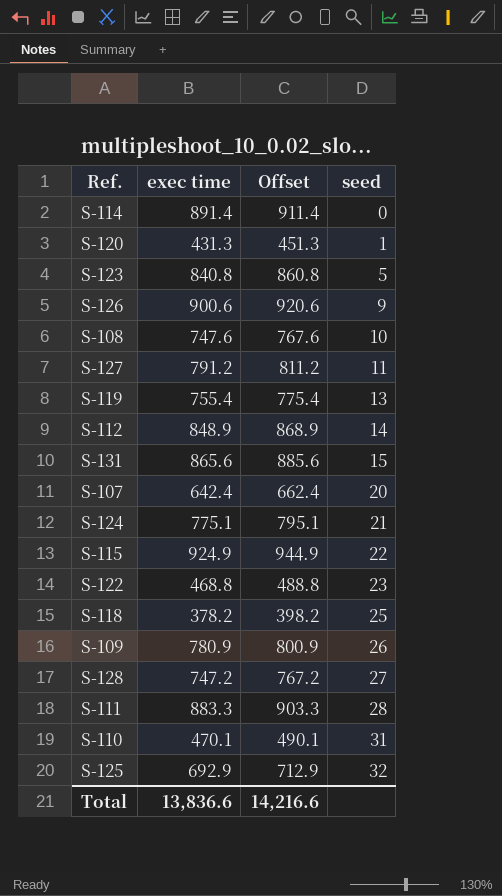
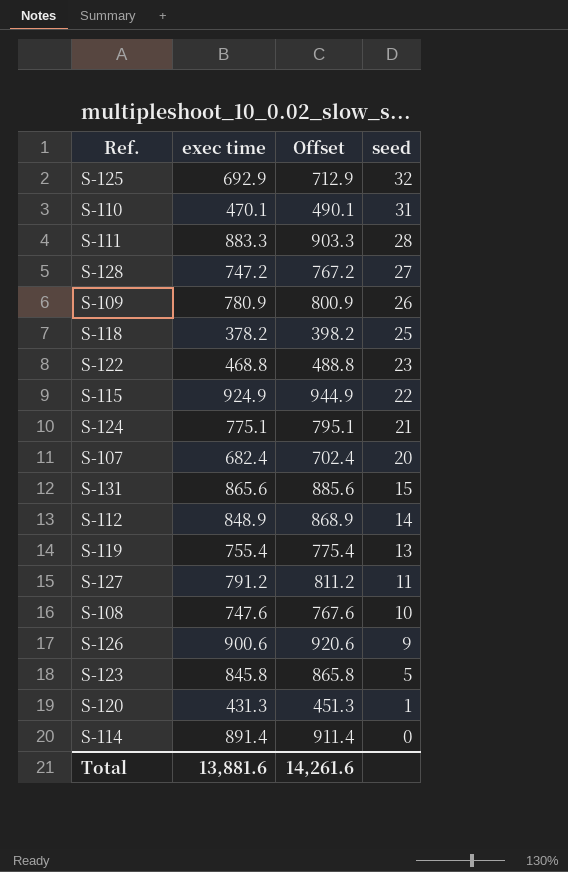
row order: seed ascending -> seed descending
S-107 | exec time: 642.4 -> 682.4
S-107 | Offset: 662.4 -> 702.4
S-123 | exec time: 840.8 -> 845.8
S-123 | Offset: 860.8 -> 865.8
Total | exec time: 13,836.6 -> 13,881.6
Total | Offset: 14,216.6 -> 14,261.6

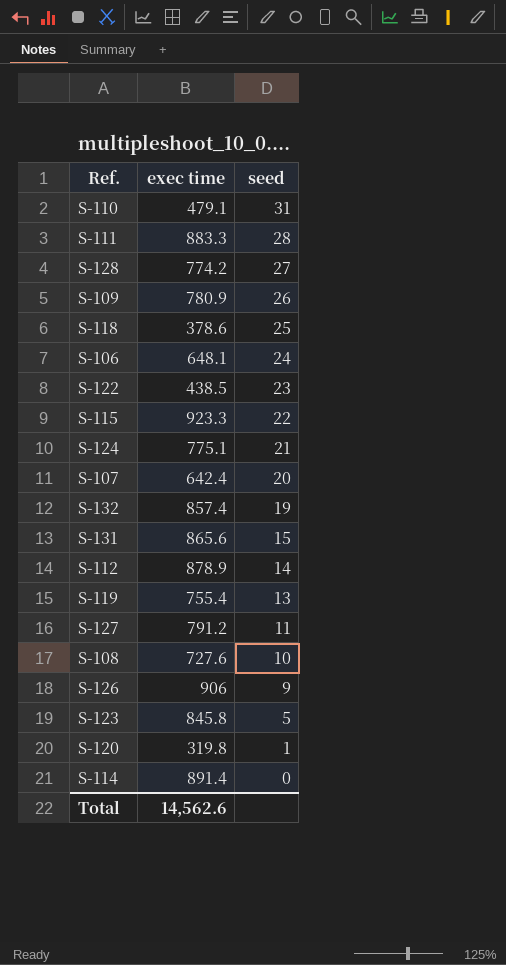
column Offset | formula: [exec time] + 20 -> none
row S-125: 692.9 | 712.9 | 32 -> none
S-110 | exec time: 470.1 -> 479.1
S-128 | exec time: 747.2 -> 774.2
S-118 | exec time: 378.2 -> 378.6
row S-106: none -> 648.1 | 24
S-122 | exec time: 468.8 -> 438.5
S-115 | exec time: 924.9 -> 923.3
S-107 | exec time: 682.4 -> 642.4
row S-132: none -> 857.4 | 19
S-112 | exec time: 848.9 -> 878.9
S-108 | exec time: 747.6 -> 727.6
S-126 | exec time: 900.6 -> 906
S-120 | exec time: 431.3 -> 319.8
Total | exec time: 13,881.6 -> 14,562.6

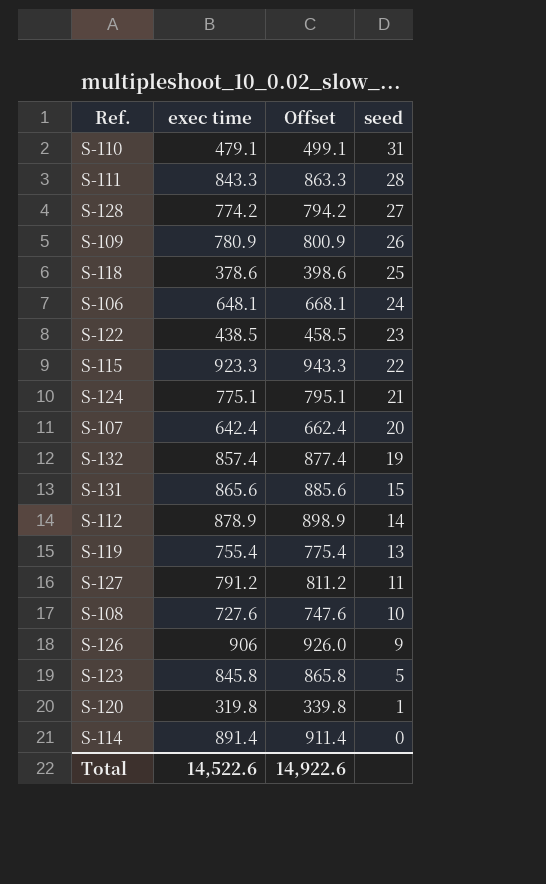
column Offset | formula: none -> [exec time] + 20
S-111 | exec time: 883.3 -> 843.3
Total | exec time: 14,562.6 -> 14,522.6

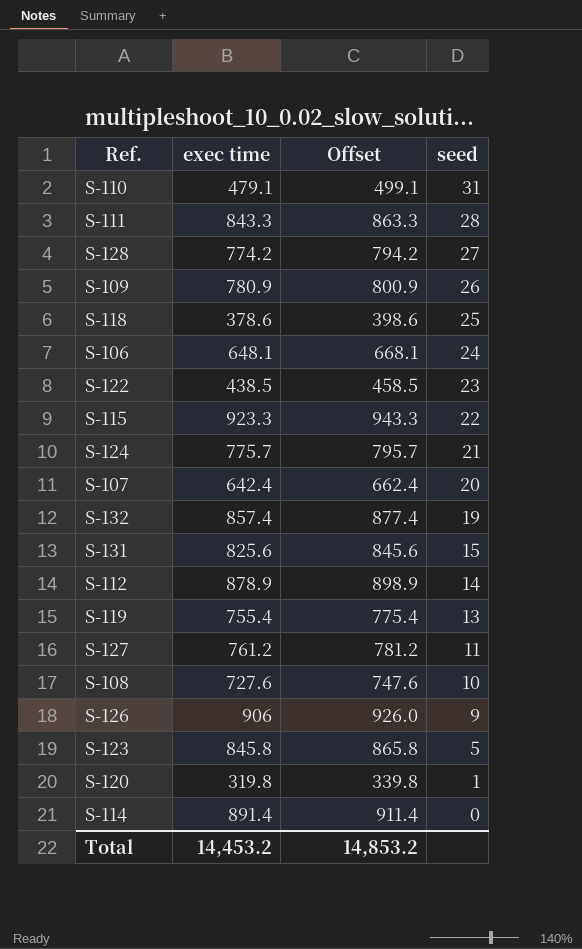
S-124 | exec time: 775.1 -> 775.7
S-124 | Offset: 795.1 -> 795.7
S-131 | exec time: 865.6 -> 825.6
S-131 | Offset: 885.6 -> 845.6
S-127 | exec time: 791.2 -> 761.2
S-127 | Offset: 811.2 -> 781.2
Total | exec time: 14,522.6 -> 14,453.2
Total | Offset: 14,922.6 -> 14,853.2

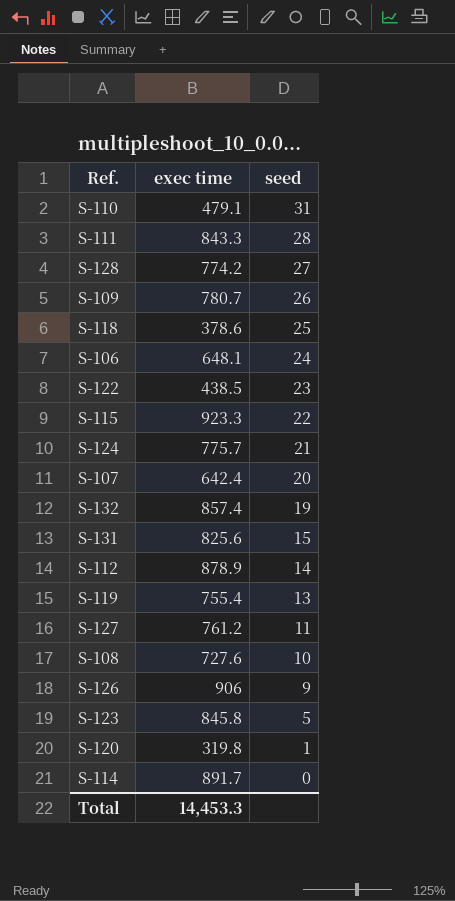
column Offset | formula: [exec time] + 20 -> none
S-109 | exec time: 780.9 -> 780.7
S-114 | exec time: 891.4 -> 891.7
Total | exec time: 14,453.2 -> 14,453.3

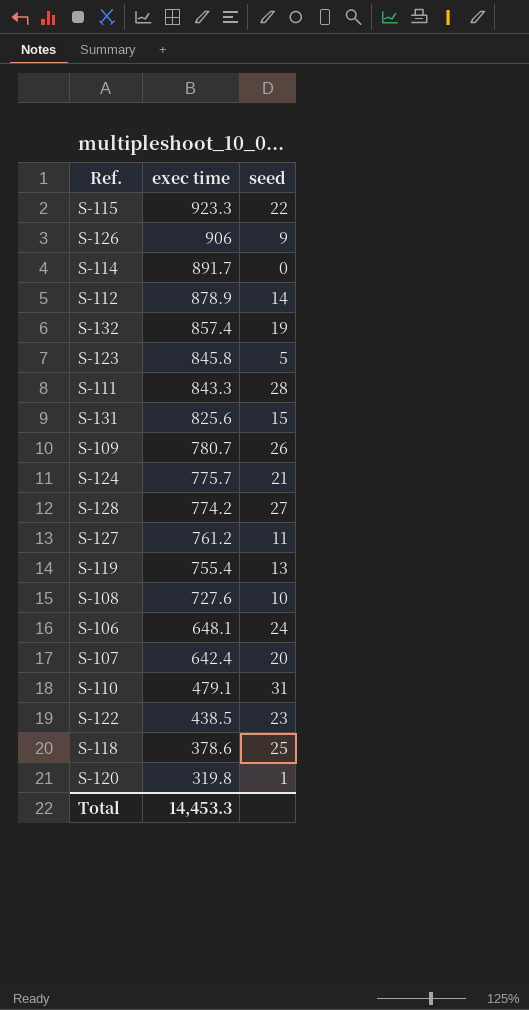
row order: seed descending -> exec time descending

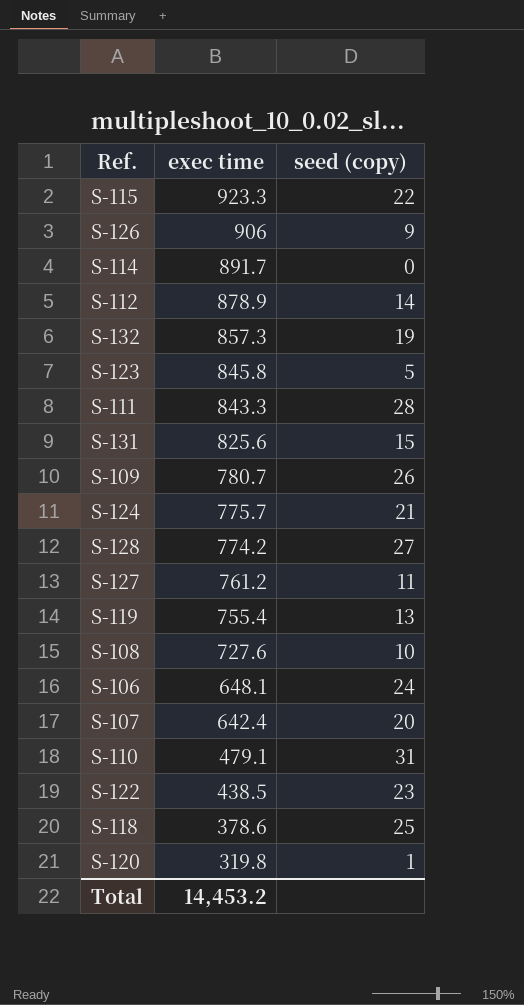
column name: seed -> seed (copy)
S-132 | exec time: 857.4 -> 857.3
Total | exec time: 14,453.3 -> 14,453.2

